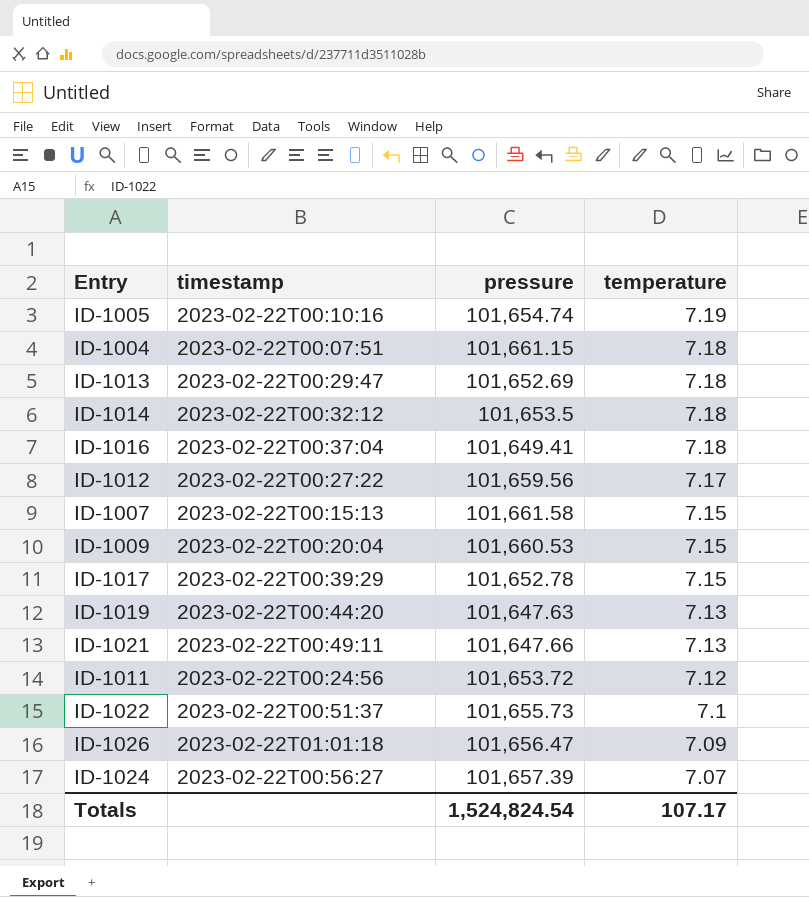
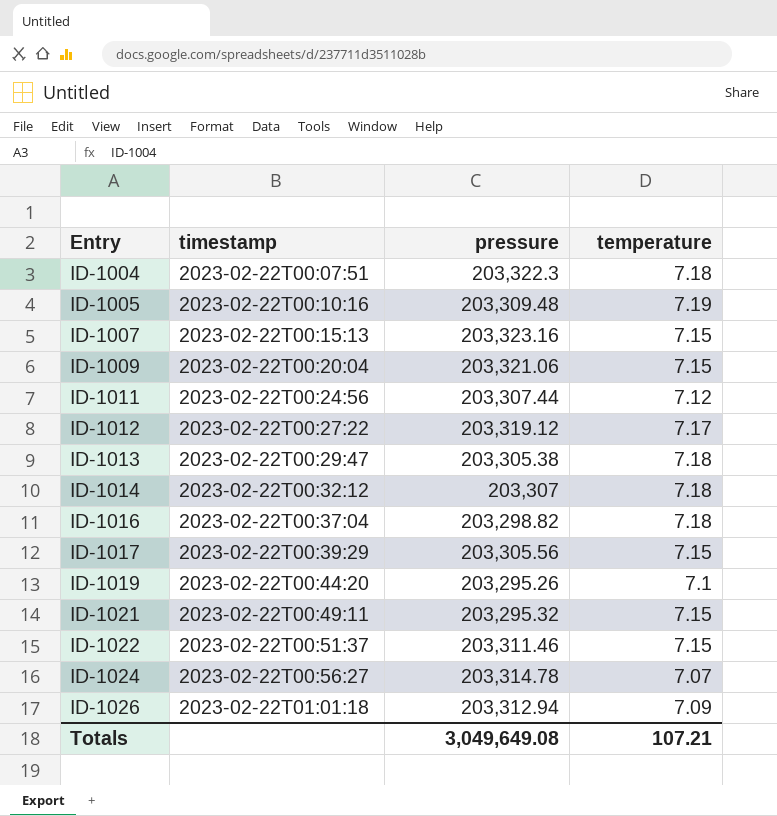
row order: temperature descending -> Entry ascending
ID-1004 | pressure: 101,661.15 -> 203,322.3
ID-1005 | pressure: 101,654.74 -> 203,309.48
ID-1007 | pressure: 101,661.58 -> 203,323.16
ID-1009 | pressure: 101,660.53 -> 203,321.06
ID-1011 | pressure: 101,653.72 -> 203,307.44
ID-1012 | pressure: 101,659.56 -> 203,319.12
ID-1013 | pressure: 101,652.69 -> 203,305.38
ID-1014 | pressure: 101,653.5 -> 203,307
ID-1016 | pressure: 101,649.41 -> 203,298.82
ID-1017 | pressure: 101,652.78 -> 203,305.56
ID-1019 | pressure: 101,647.63 -> 203,295.26
ID-1019 | temperature: 7.13 -> 7.1
ID-1021 | pressure: 101,647.66 -> 203,295.32
ID-1021 | temperature: 7.13 -> 7.15
ID-1022 | pressure: 101,655.73 -> 203,311.46
ID-1022 | temperature: 7.1 -> 7.15
ID-1024 | pressure: 101,657.39 -> 203,314.78
ID-1026 | pressure: 101,656.47 -> 203,312.94
Totals | pressure: 1,524,824.54 -> 3,049,649.08
Totals | temperature: 107.17 -> 107.21

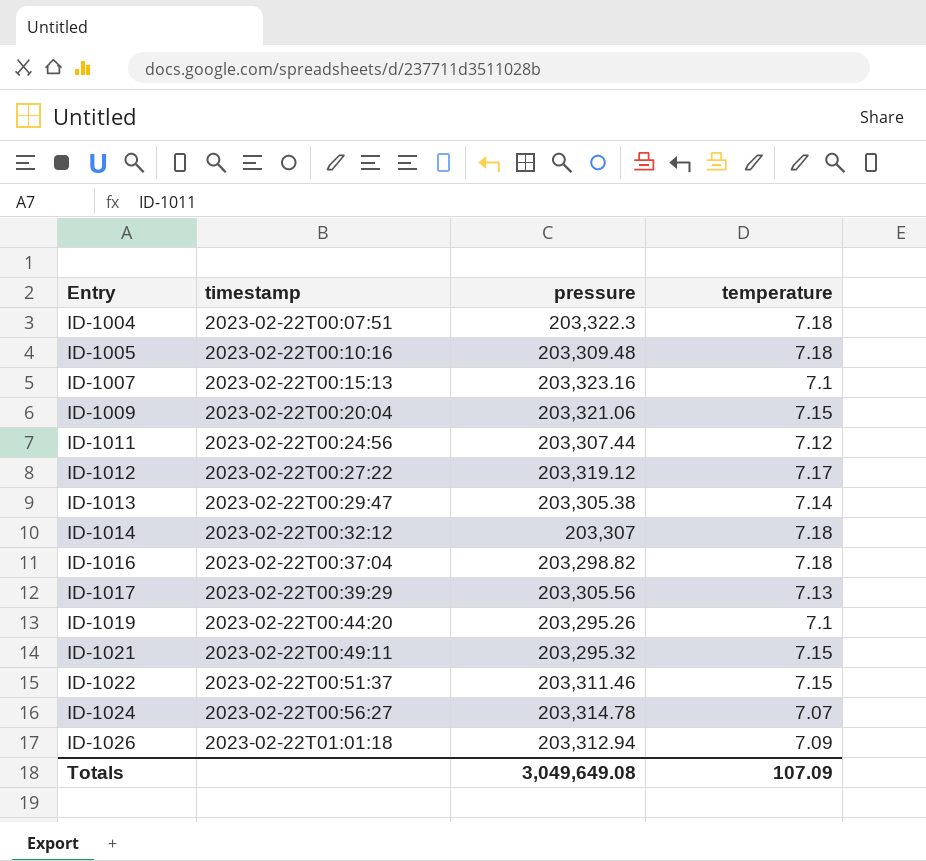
ID-1005 | temperature: 7.19 -> 7.18
ID-1007 | temperature: 7.15 -> 7.1
ID-1013 | temperature: 7.18 -> 7.14
ID-1017 | temperature: 7.15 -> 7.13
Totals | temperature: 107.21 -> 107.09

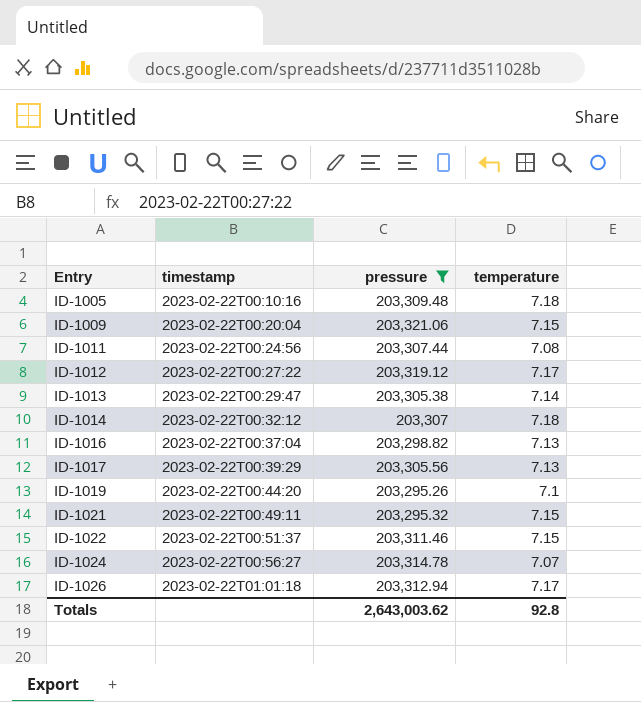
filter: none -> pressure <= 203,321.06
ID-1011 | temperature: 7.12 -> 7.08
ID-1016 | temperature: 7.18 -> 7.13
ID-1026 | temperature: 7.09 -> 7.17
Totals | pressure: 3,049,649.08 -> 2,643,003.62
Totals | temperature: 107.09 -> 92.8

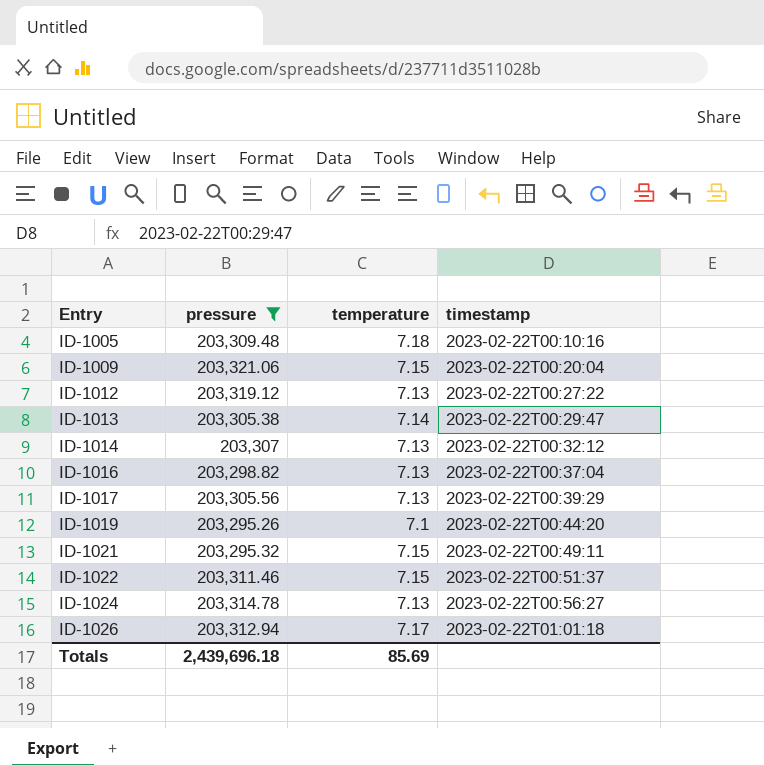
column timestamp | position: 2 -> 4
row ID-1011: 2023-02-22T00:24:56 | 203,307.44 | 7.08 -> none
ID-1012 | temperature: 7.17 -> 7.13
ID-1014 | temperature: 7.18 -> 7.13
ID-1024 | temperature: 7.07 -> 7.13
Totals | pressure: 2,643,003.62 -> 2,439,696.18
Totals | temperature: 92.8 -> 85.69

